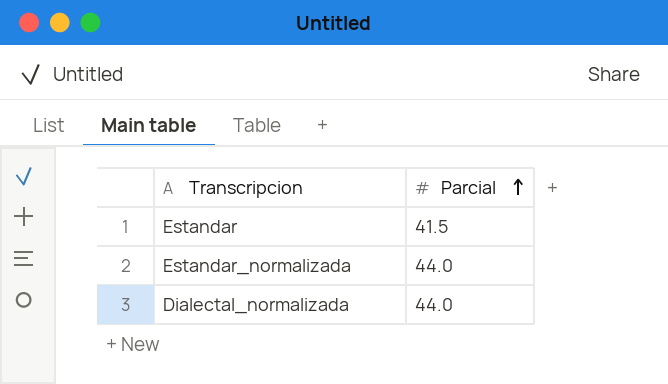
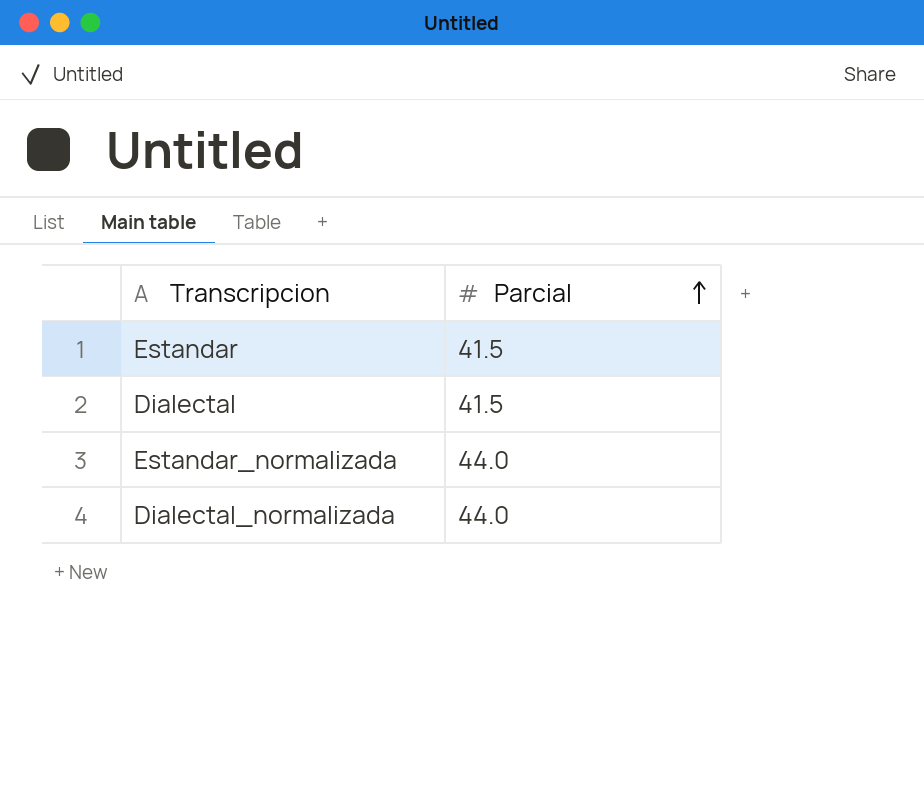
row Dialectal: none -> 41.5

